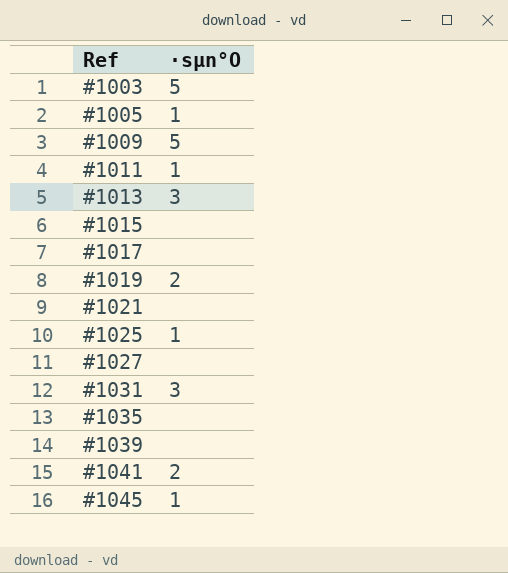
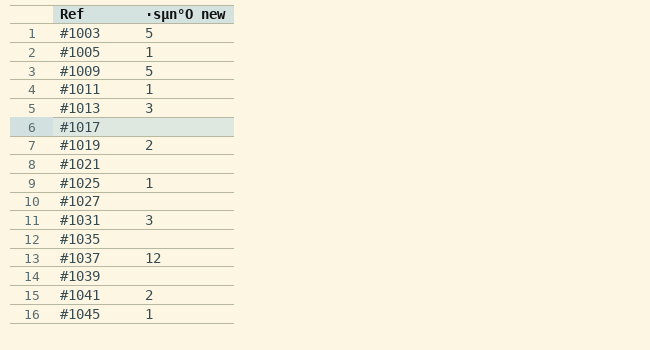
column name: ·sµn°O -> ·sµn°O new
row #1015: none -> none
row #1037: none -> 12

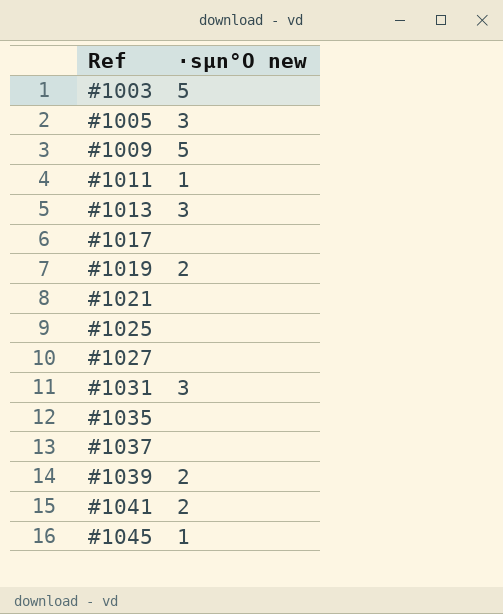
#1005 | ·sµn°O new: 1 -> 3
#1025 | ·sµn°O new: 1 -> none
#1037 | ·sµn°O new: 12 -> none
#1039 | ·sµn°O new: none -> 2

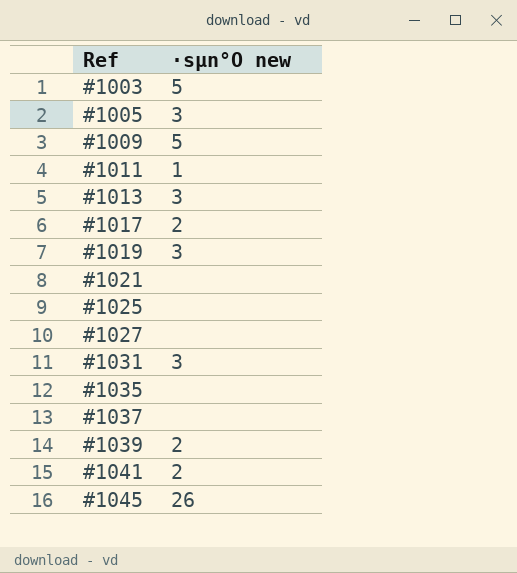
#1017 | ·sµn°O new: none -> 2
#1019 | ·sµn°O new: 2 -> 3
#1045 | ·sµn°O new: 1 -> 26

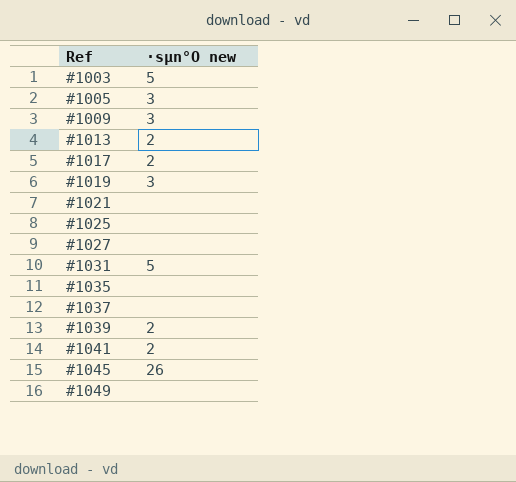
row #1011: 1 -> none
#1009 | ·sµn°O new: 5 -> 3
#1013 | ·sµn°O new: 3 -> 2
#1031 | ·sµn°O new: 3 -> 5
row #1049: none -> none

